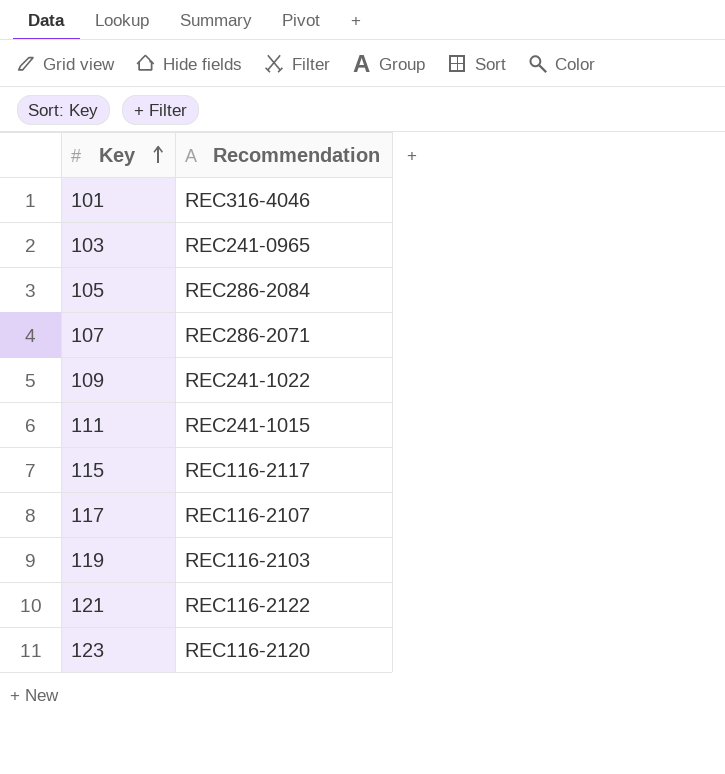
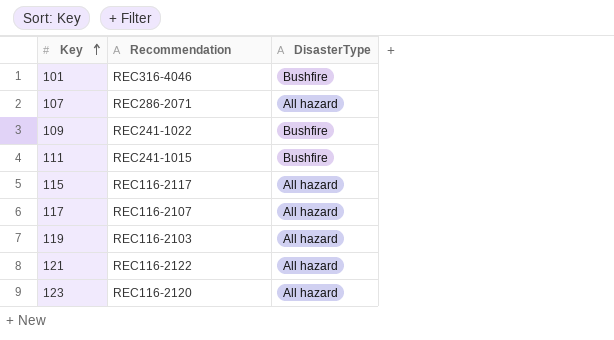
column DisasterType | position: none -> 3
row 103: REC241-0965 -> none
row 105: REC286-2084 -> none

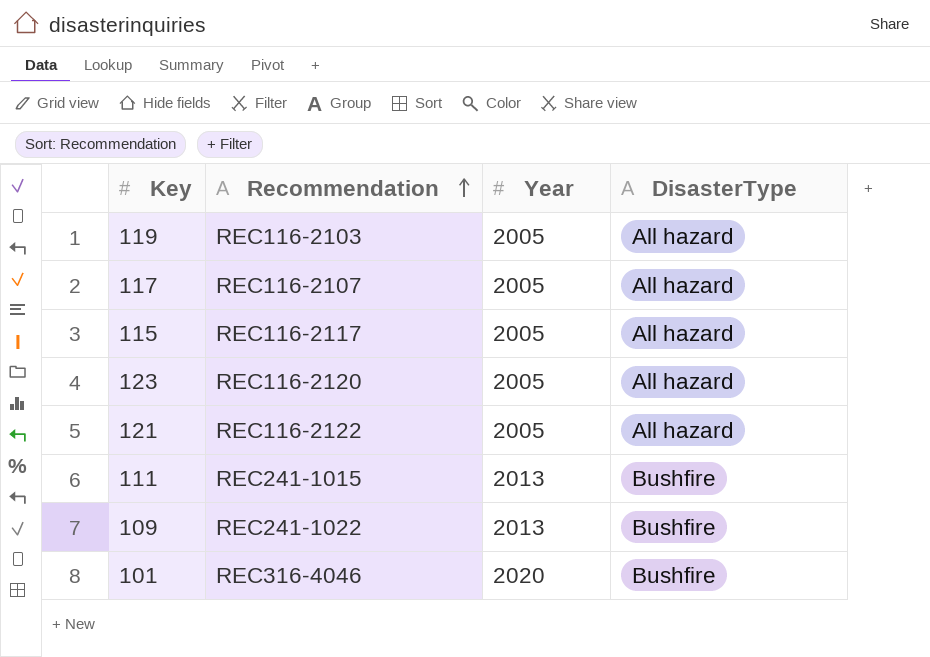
row order: Key ascending -> Recommendation ascending
column Year | position: none -> 3
row 107: REC286-2071 | All hazard -> none

